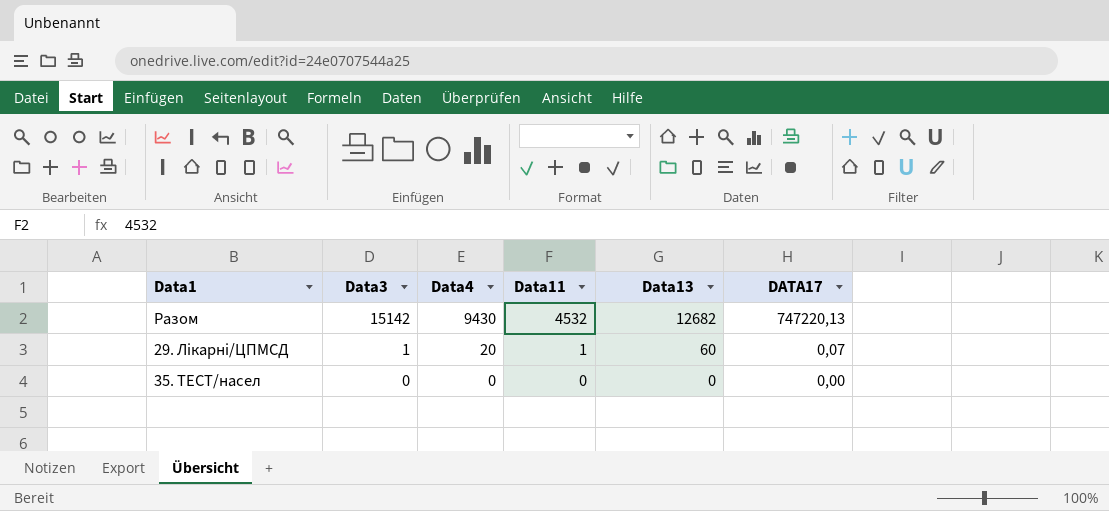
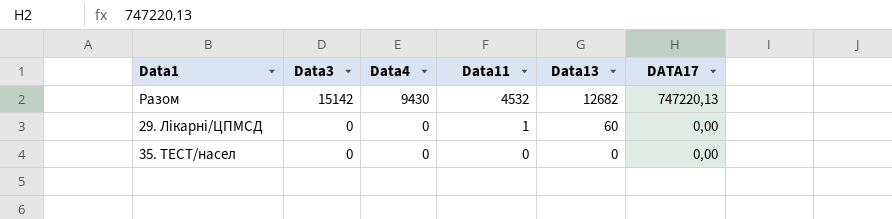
29. Лікарні/ЦПМСД | Data3: 1 -> 0
29. Лікарні/ЦПМСД | Data4: 20 -> 0
29. Лікарні/ЦПМСД | DATA17: 0,07 -> 0,00

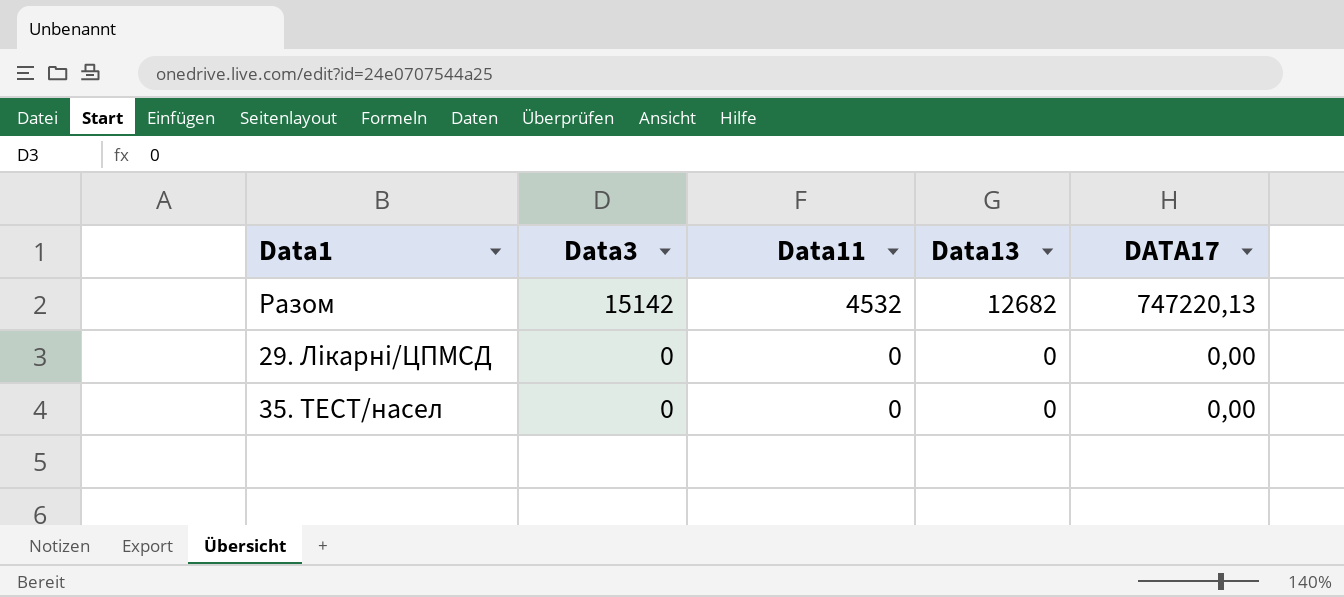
column Data4 | position: 3 -> none
29. Лікарні/ЦПМСД | Data11: 1 -> 0
29. Лікарні/ЦПМСД | Data13: 60 -> 0

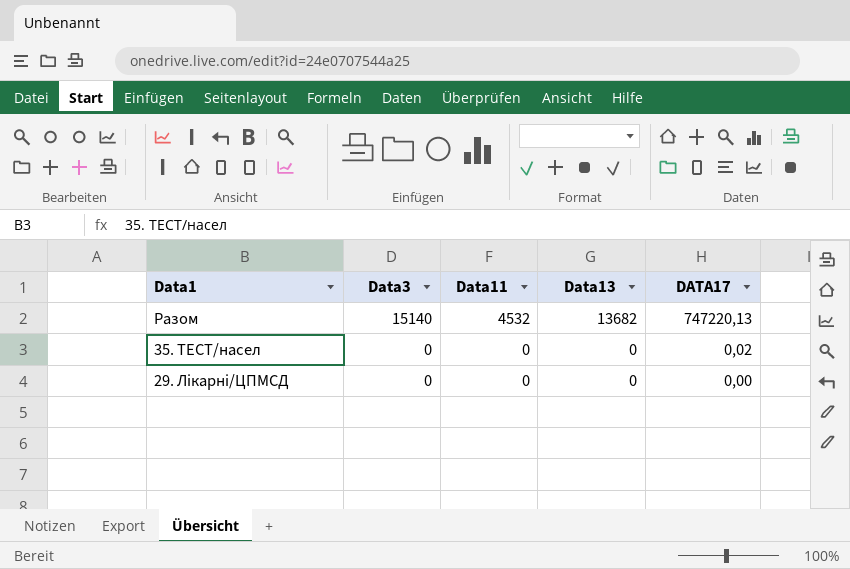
row order: Data3 descending -> Data1 descending
Разом | Data3: 15142 -> 15140
Разом | Data13: 12682 -> 13682
35. ТЕСТ/насел | DATA17: 0,00 -> 0,02

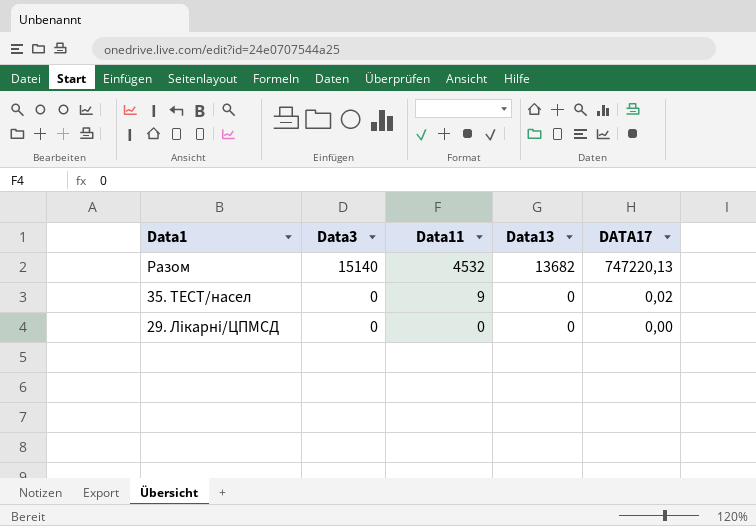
35. ТЕСТ/насел | Data11: 0 -> 9

